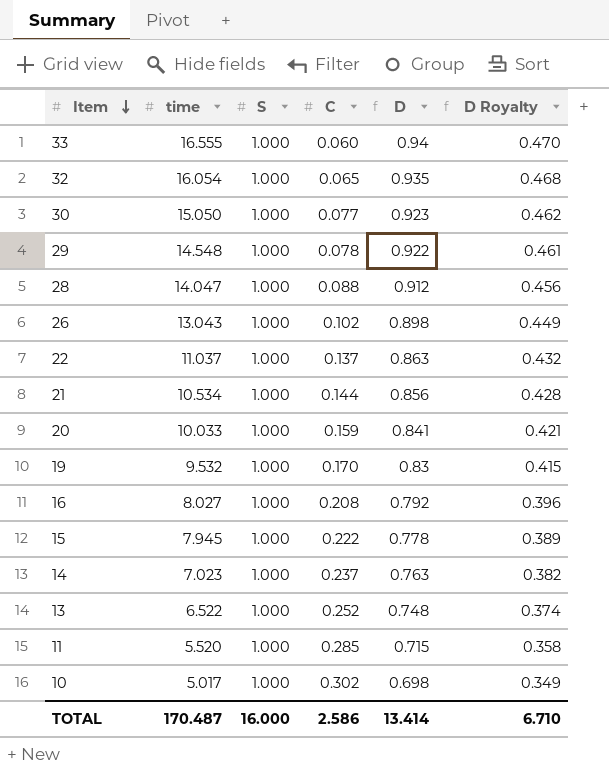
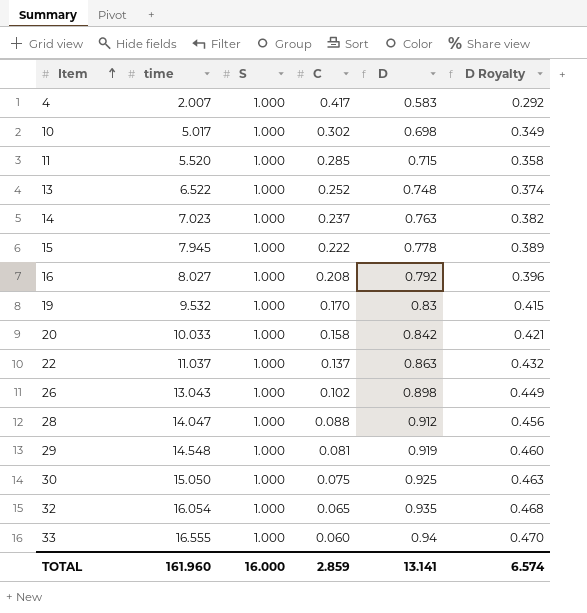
row order: Item descending -> Item ascending
row 21: 10.534 | 1.000 | 0.144 | 0.856 | 0.428 -> none
row 4: none -> 2.007 | 1.000 | 0.417 | 0.583 | 0.292
20 | C: 0.159 -> 0.158
20 | D: 0.841 -> 0.842
29 | C: 0.078 -> 0.081
29 | D: 0.922 -> 0.919
29 | D Royalty: 0.461 -> 0.460
30 | C: 0.077 -> 0.075
30 | D: 0.923 -> 0.925
30 | D Royalty: 0.462 -> 0.463
TOTAL | time: 170.487 -> 161.960
TOTAL | C: 2.586 -> 2.859
TOTAL | D: 13.414 -> 13.141
TOTAL | D Royalty: 6.710 -> 6.574

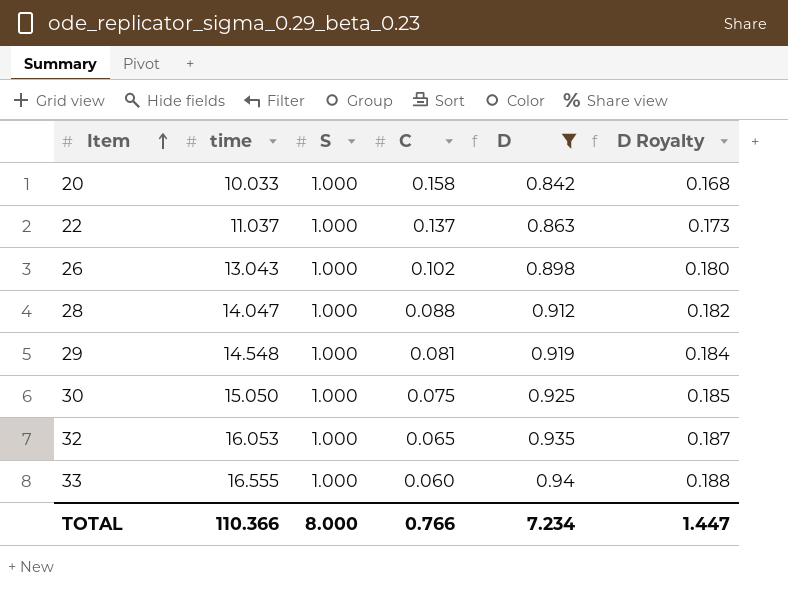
filter: none -> D >= 0.842
column D Royalty | formula: [D] * 0.5 -> [D] * 0.2
32 | time: 16.054 -> 16.053
TOTAL | time: 161.960 -> 110.366
TOTAL | S: 16.000 -> 8.000
TOTAL | C: 2.859 -> 0.766
TOTAL | D: 13.141 -> 7.234
TOTAL | D Royalty: 6.574 -> 1.447

